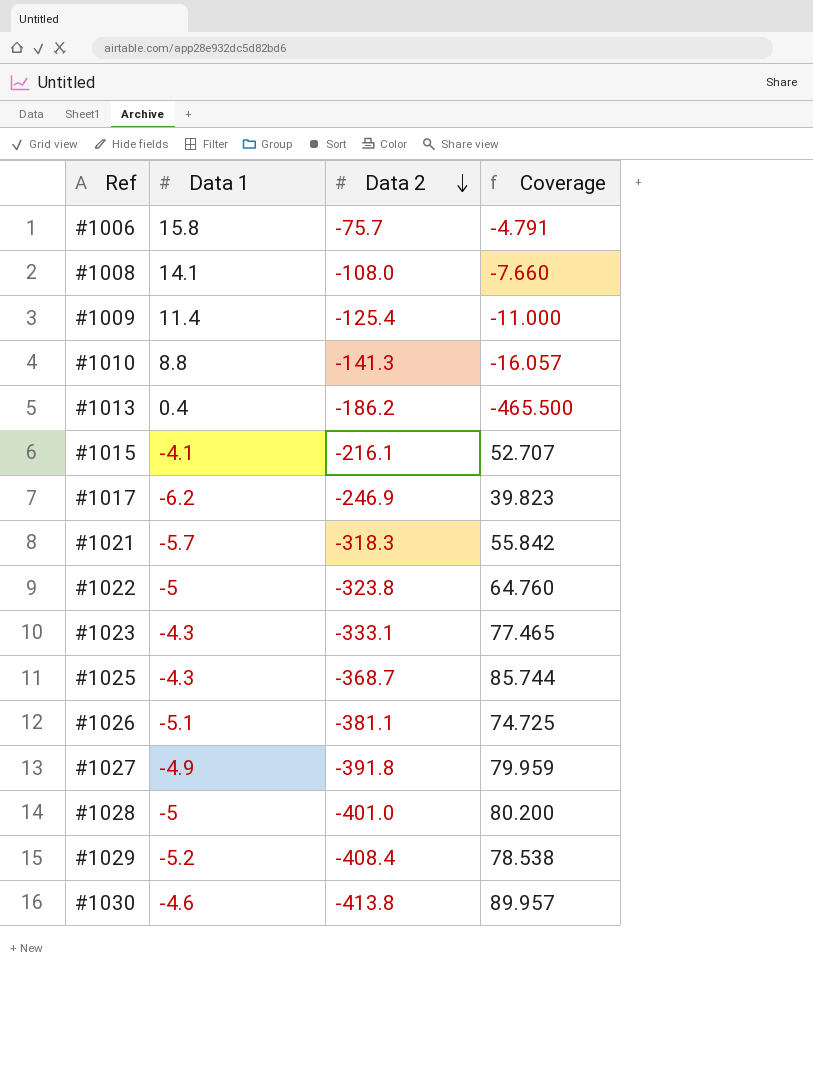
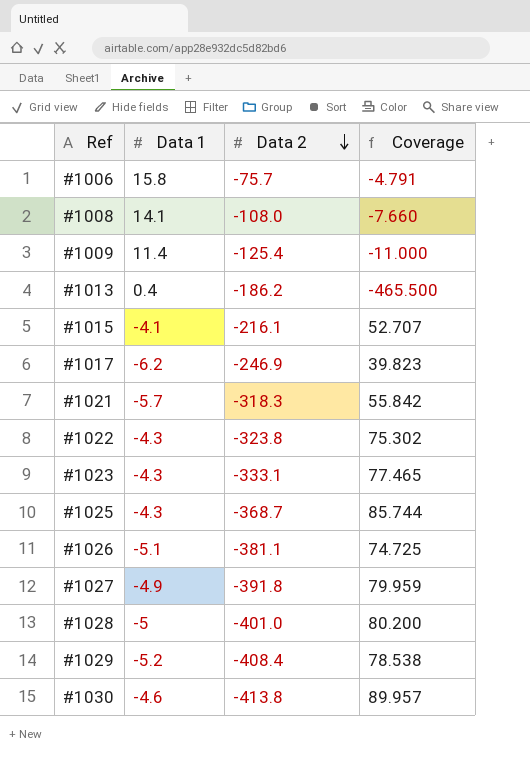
row #1010: 8.8 | -141.3 | -16.057 -> none
#1022 | Data 1: -5 -> -4.3
#1022 | Coverage: 64.760 -> 75.302

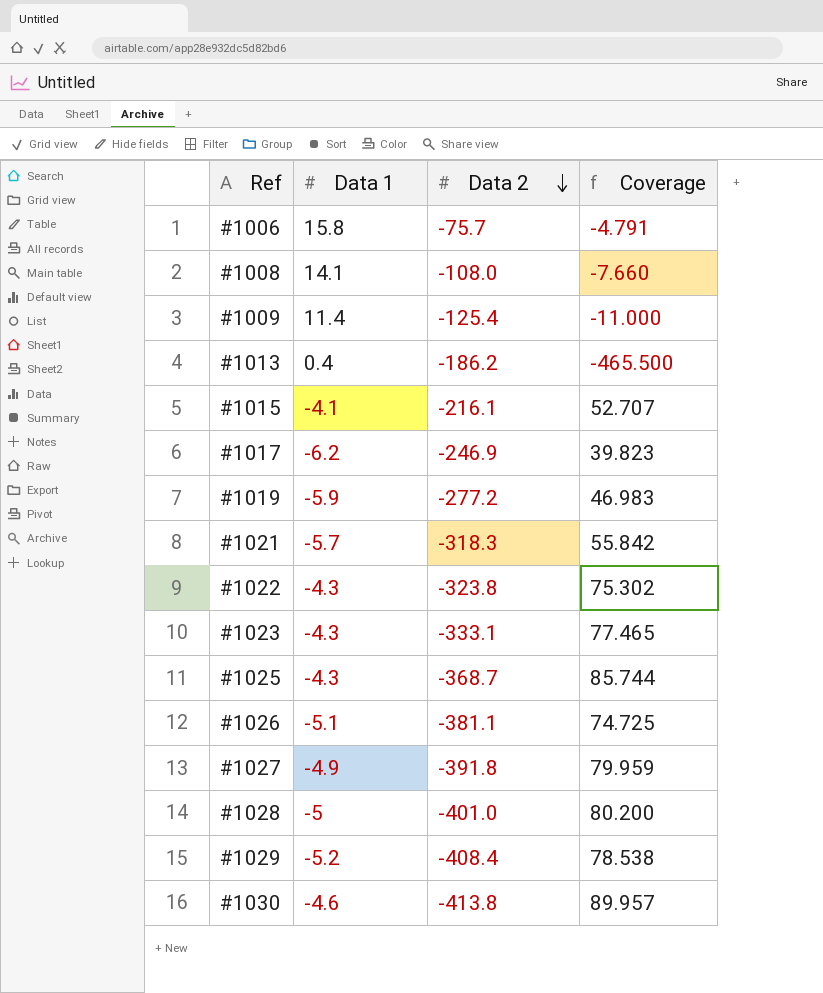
row #1019: none -> -5.9 | -277.2 | 46.983

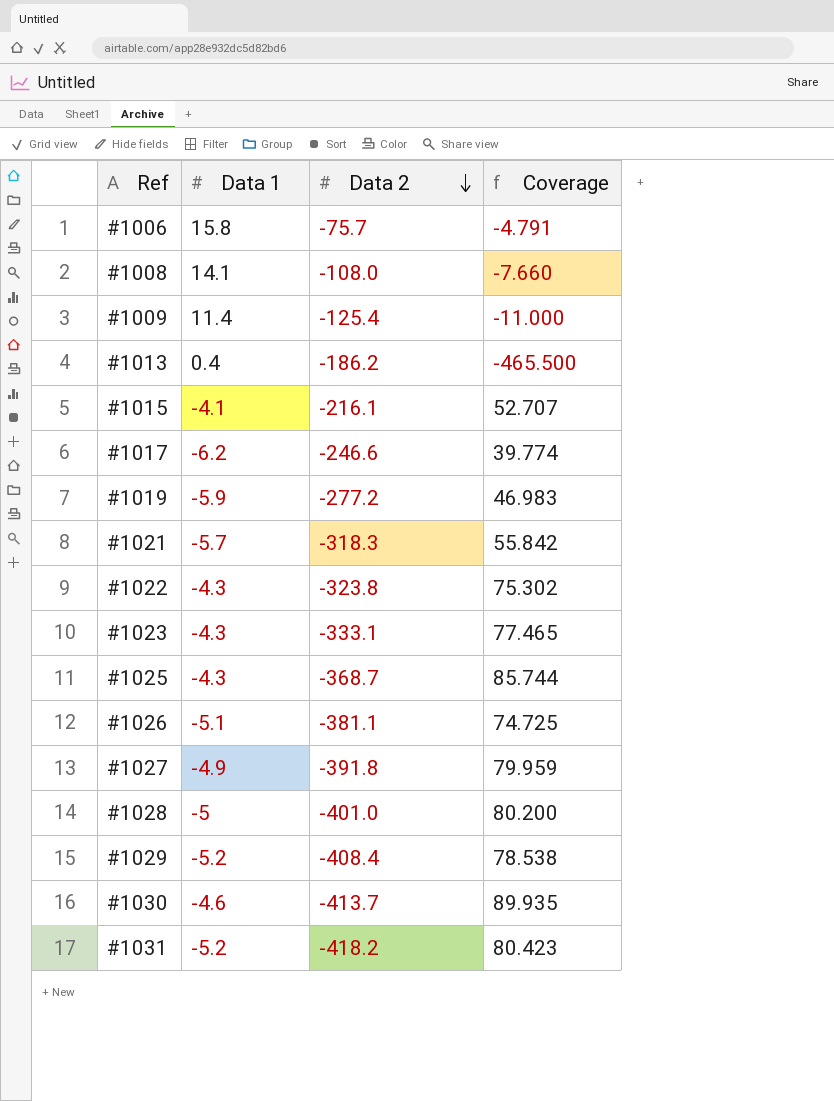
#1017 | Data 2: -246.9 -> -246.6
#1017 | Coverage: 39.823 -> 39.774
#1030 | Data 2: -413.8 -> -413.7
#1030 | Coverage: 89.957 -> 89.935
row #1031: none -> -5.2 | -418.2 | 80.423

